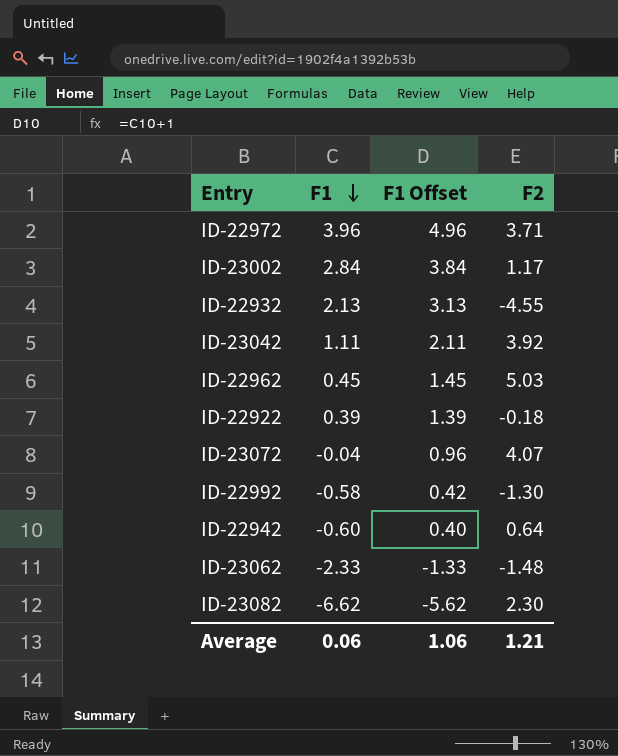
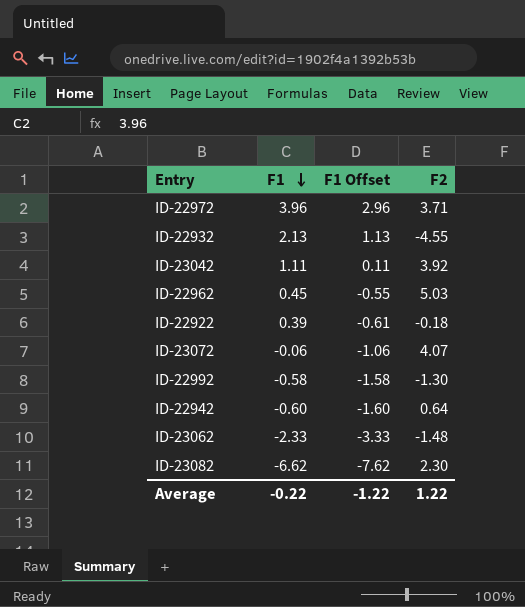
column F1 Offset | formula: [F1] + 1 -> [F1] - 1
row ID-23002: 2.84 | 3.84 | 1.17 -> none
ID-23072 | F1: -0.04 -> -0.06
Average | F1: 0.06 -> -0.22
Average | F1 Offset: 1.06 -> -1.22
Average | F2: 1.21 -> 1.22

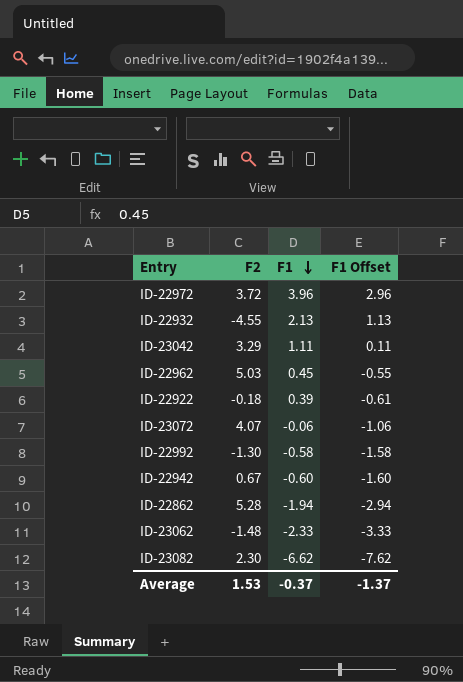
column F2 | position: 4 -> 2
ID-22972 | F2: 3.71 -> 3.72
ID-23042 | F2: 3.92 -> 3.29
ID-22942 | F2: 0.64 -> 0.67
row ID-22862: none -> 5.28 | -1.94 | -2.94
Average | F2: 1.22 -> 1.53
Average | F1: -0.22 -> -0.37
Average | F1 Offset: -1.22 -> -1.37

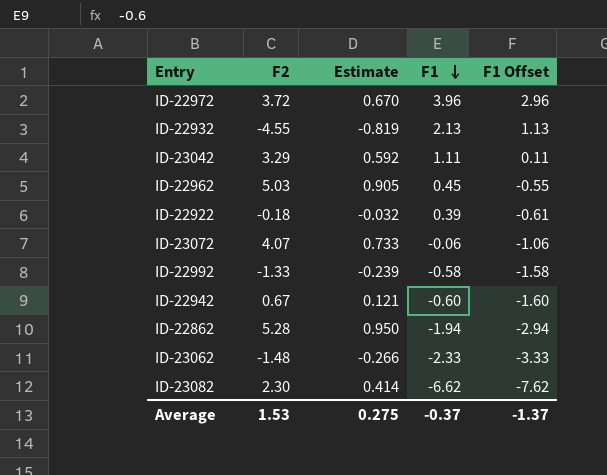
column Estimate | formula: none -> [F2] * 0.18
ID-22992 | F2: -1.30 -> -1.33

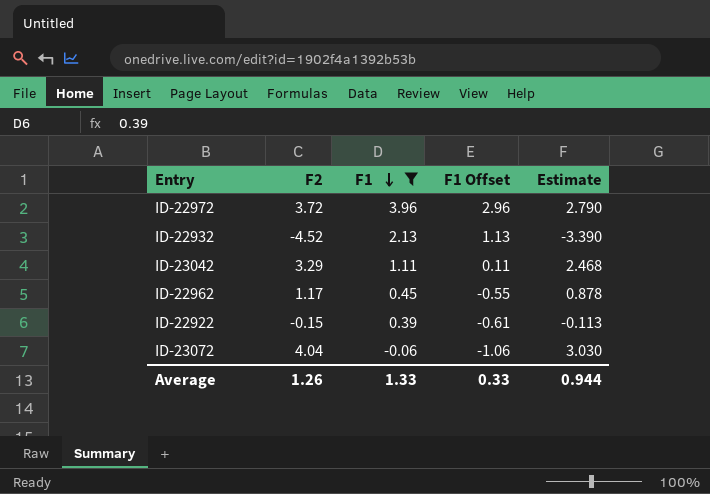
filter: none -> F1 >= -0.06
column Estimate | formula: [F2] * 0.18 -> [F2] * 0.75
column Estimate | position: 3 -> 5
ID-22932 | F2: -4.55 -> -4.52
ID-22962 | F2: 5.03 -> 1.17
ID-22922 | F2: -0.18 -> -0.15
ID-23072 | F2: 4.07 -> 4.04
Average | F2: 1.53 -> 1.26
Average | F1: -0.37 -> 1.33
Average | F1 Offset: -1.37 -> 0.33
Average | Estimate: 0.275 -> 0.944

